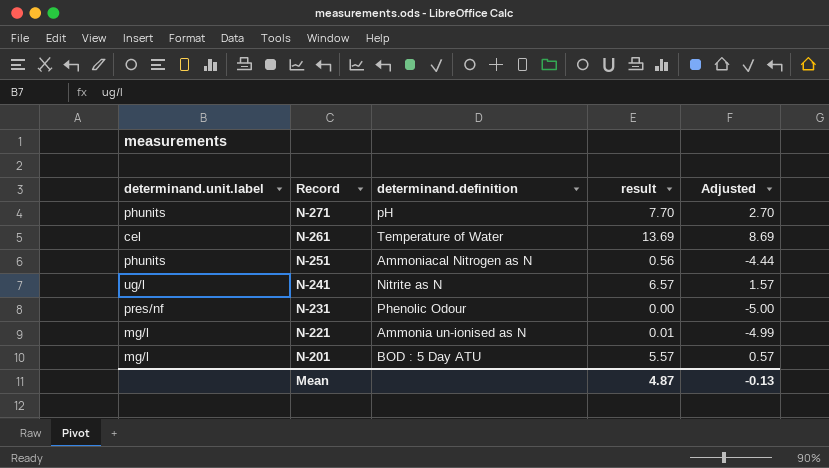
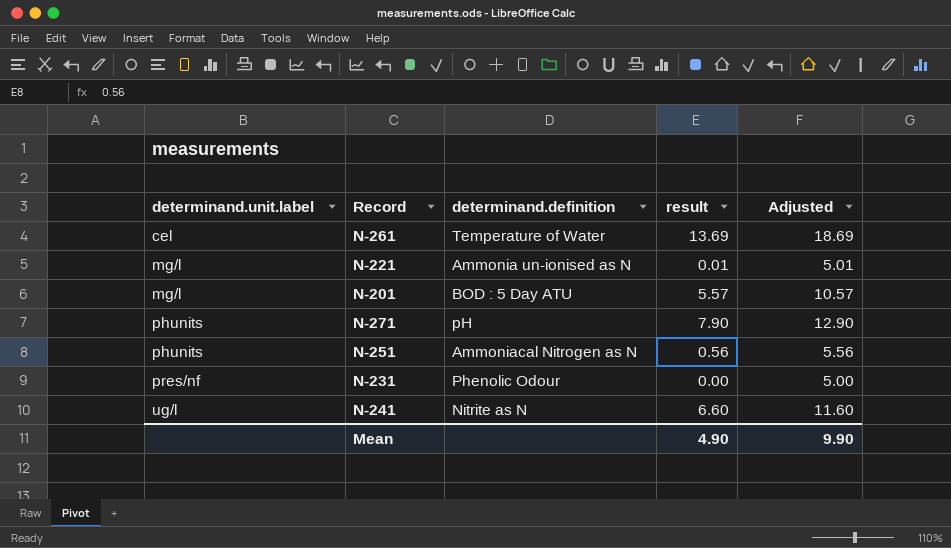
row order: Record descending -> determinand.unit.label ascending
column Adjusted | formula: [result] - 5 -> [result] + 5
N-271 | result: 7.70 -> 7.90
N-241 | result: 6.57 -> 6.60
Mean | result: 4.87 -> 4.90
Mean | Adjusted: -0.13 -> 9.90

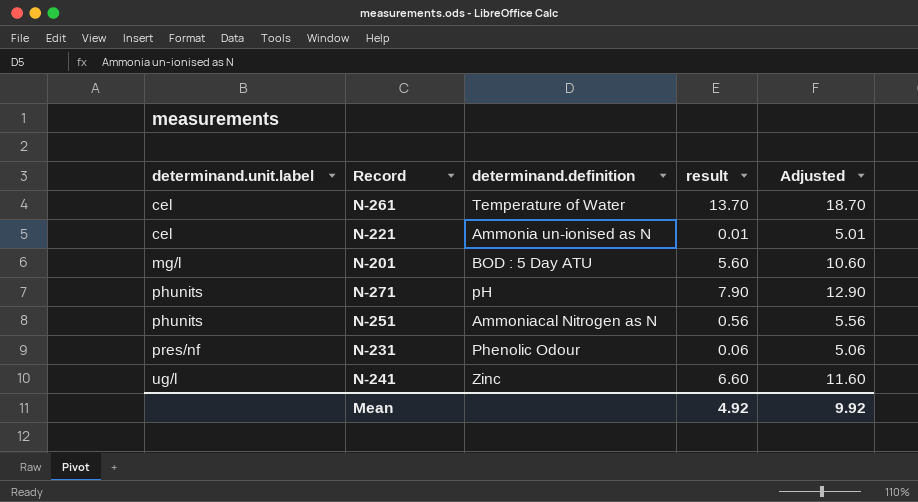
N-261 | result: 13.69 -> 13.70
N-261 | Adjusted: 18.69 -> 18.70
N-221 | determinand.unit.label: mg/l -> cel
N-201 | result: 5.57 -> 5.60
N-201 | Adjusted: 10.57 -> 10.60
N-231 | result: 0.00 -> 0.06
N-231 | Adjusted: 5.00 -> 5.06
N-241 | determinand.definition: Nitrite as N -> Zinc
Mean | result: 4.90 -> 4.92
Mean | Adjusted: 9.90 -> 9.92

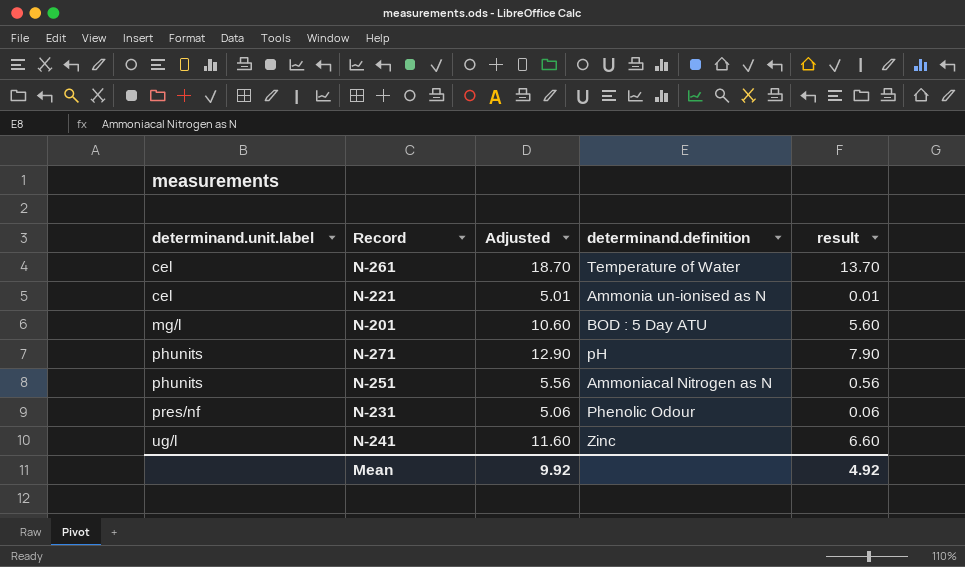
column Adjusted | position: 5 -> 3

